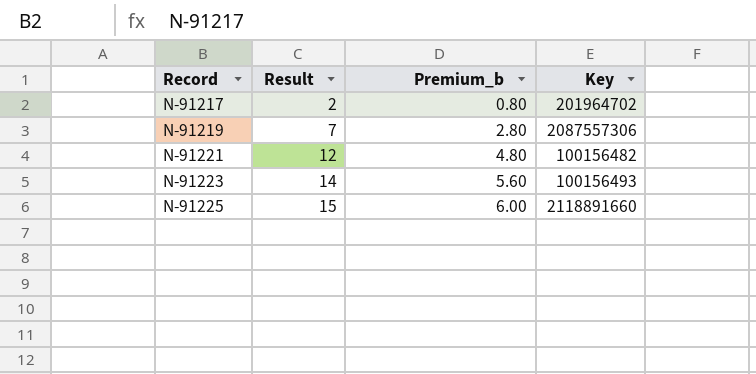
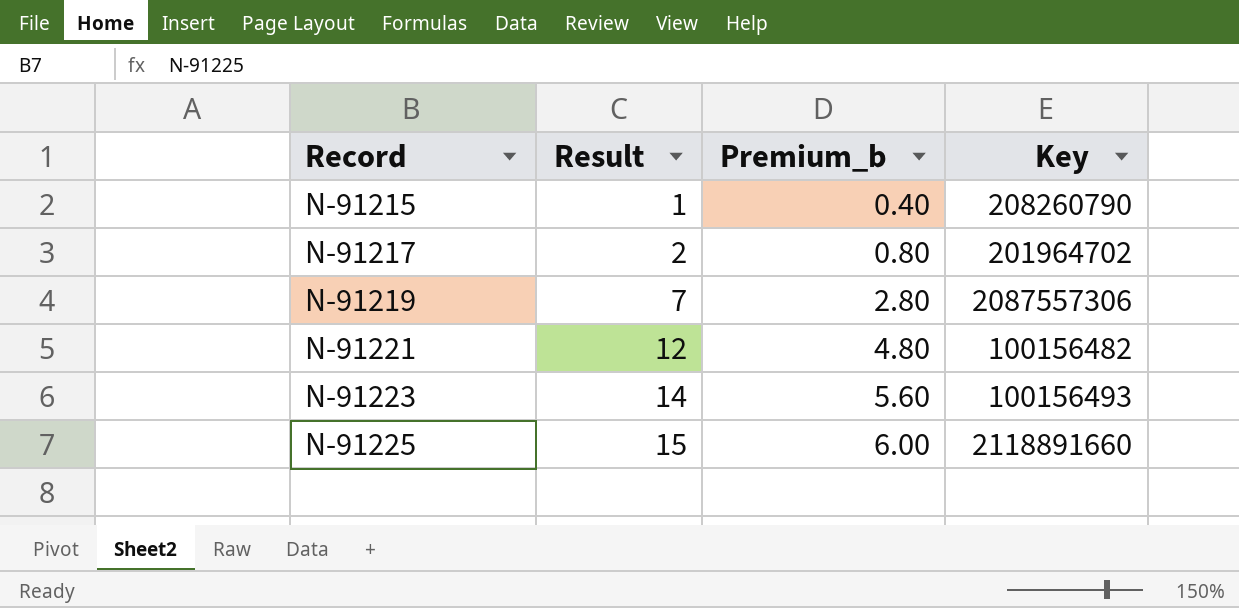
row N-91215: none -> 1 | 0.40 | 208260790

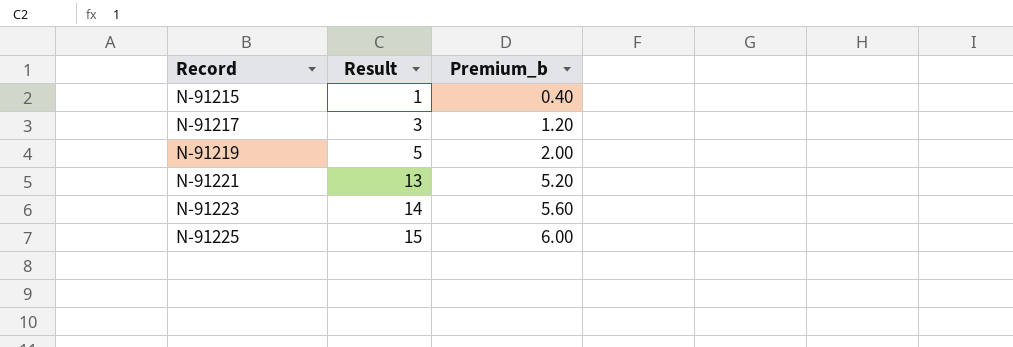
column Key | position: 4 -> none
N-91217 | Result: 2 -> 3
N-91217 | Premium_b: 0.80 -> 1.20
N-91219 | Result: 7 -> 5
N-91219 | Premium_b: 2.80 -> 2.00
N-91221 | Result: 12 -> 13
N-91221 | Premium_b: 4.80 -> 5.20

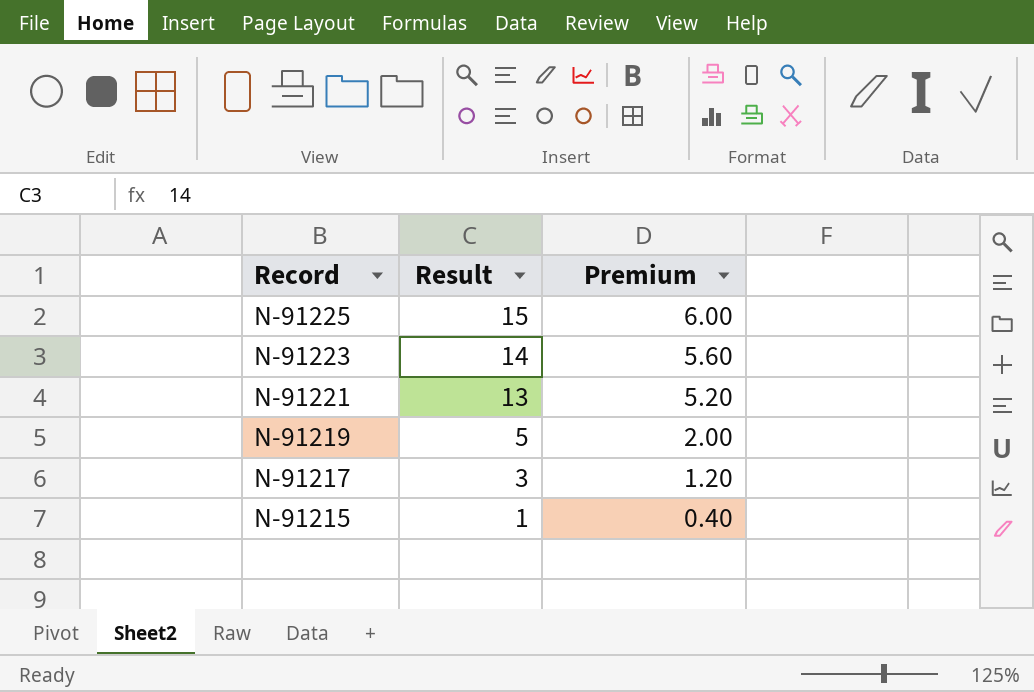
row order: Record ascending -> Record descending
column name: Premium_b -> Premium

